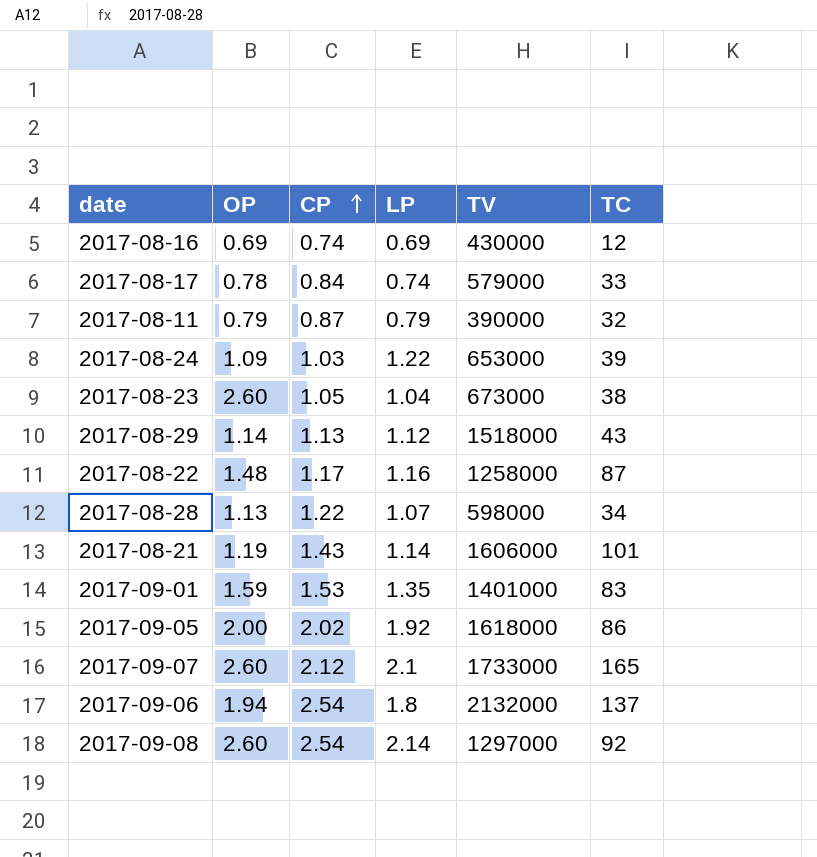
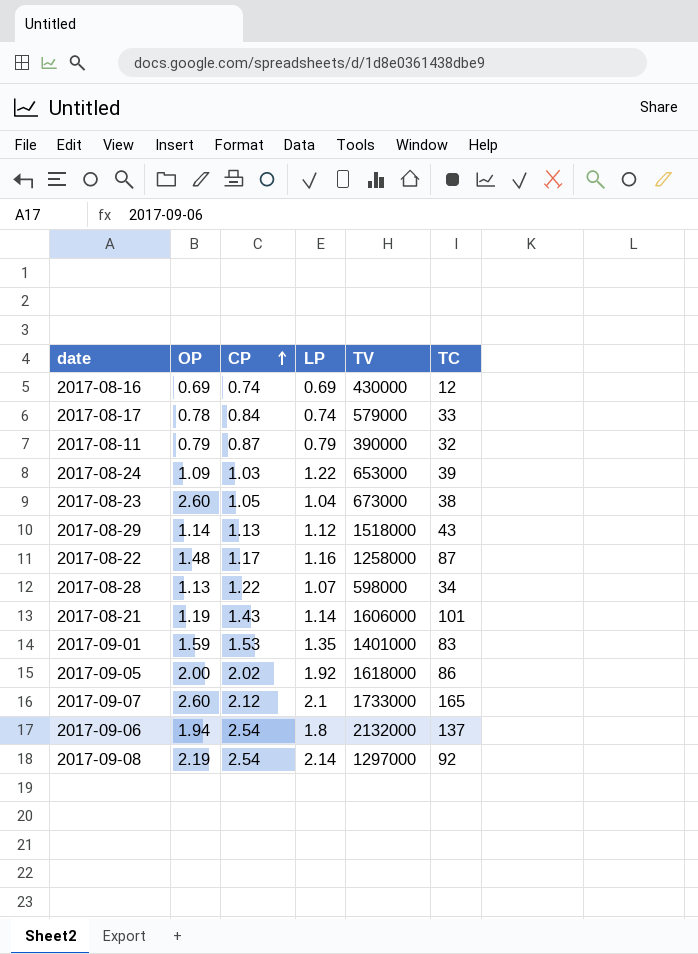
2017-09-08 | OP: 2.60 -> 2.19

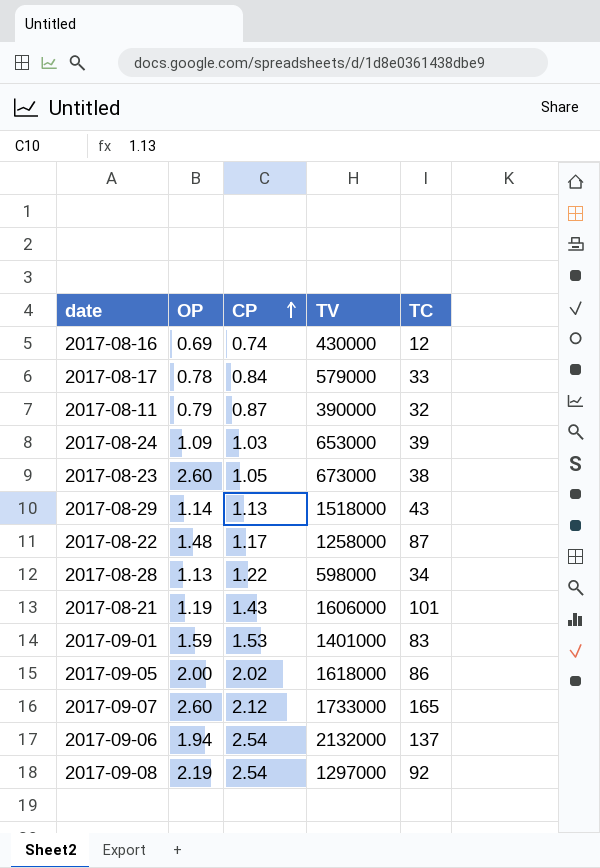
column LP | position: 4 -> none

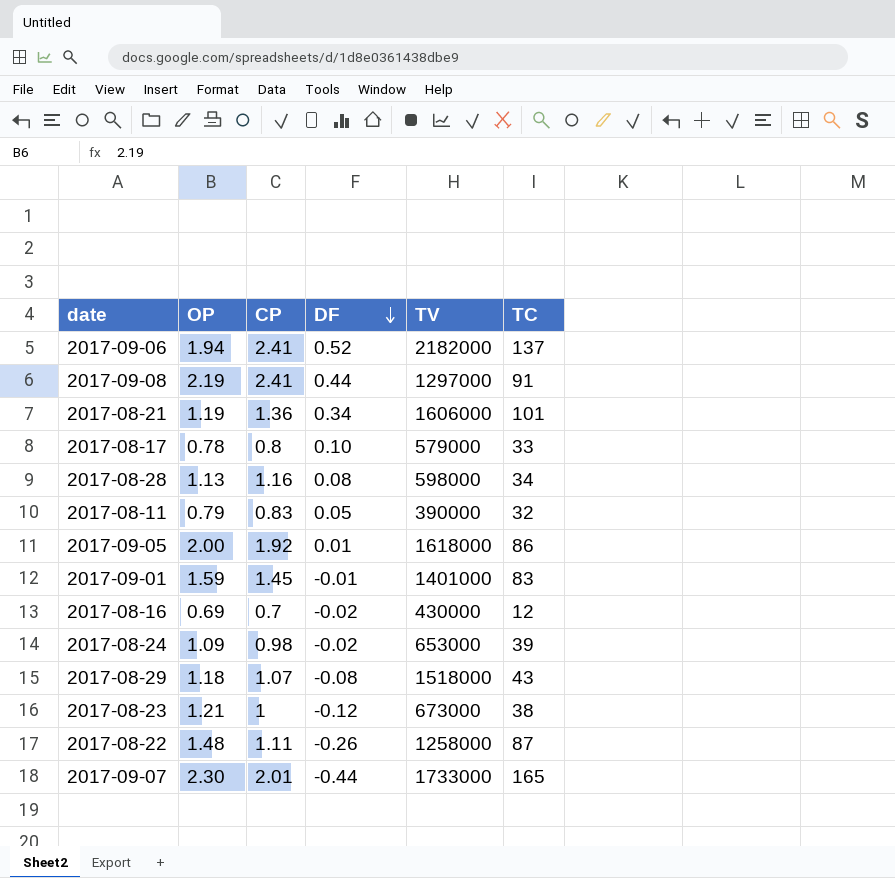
row order: CP ascending -> DF descending
column DF | position: none -> 4
2017-09-06 | CP: 2.54 -> 2.41
2017-09-06 | TV: 2132000 -> 2182000
2017-09-08 | CP: 2.54 -> 2.41
2017-09-08 | TC: 92 -> 91
2017-08-21 | CP: 1.43 -> 1.36
2017-08-17 | CP: 0.84 -> 0.8
2017-08-28 | CP: 1.22 -> 1.16
2017-08-11 | CP: 0.87 -> 0.83
2017-09-05 | CP: 2.02 -> 1.92
2017-09-01 | CP: 1.53 -> 1.45
2017-08-16 | CP: 0.74 -> 0.7
2017-08-24 | CP: 1.03 -> 0.98
2017-08-29 | OP: 1.14 -> 1.18
2017-08-29 | CP: 1.13 -> 1.07
2017-08-23 | OP: 2.60 -> 1.21
2017-08-23 | CP: 1.05 -> 1
2017-08-22 | CP: 1.17 -> 1.11
2017-09-07 | OP: 2.60 -> 2.30
2017-09-07 | CP: 2.12 -> 2.01

